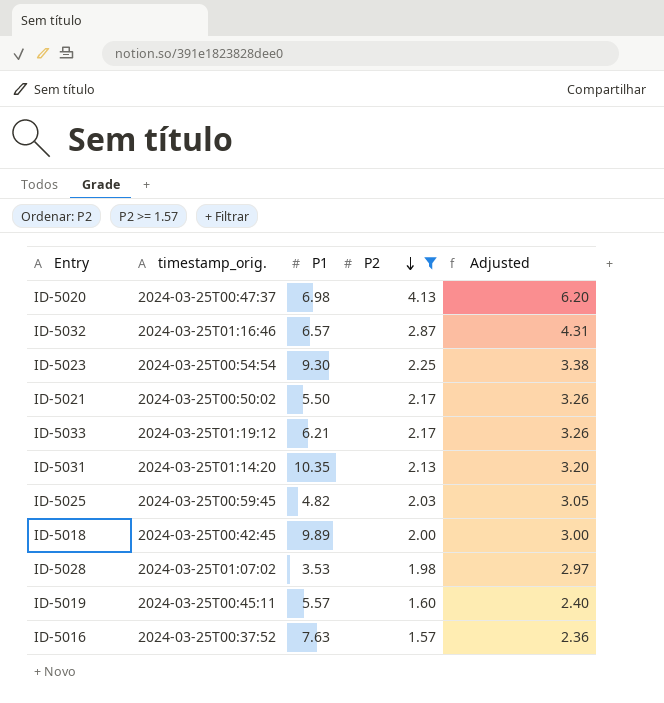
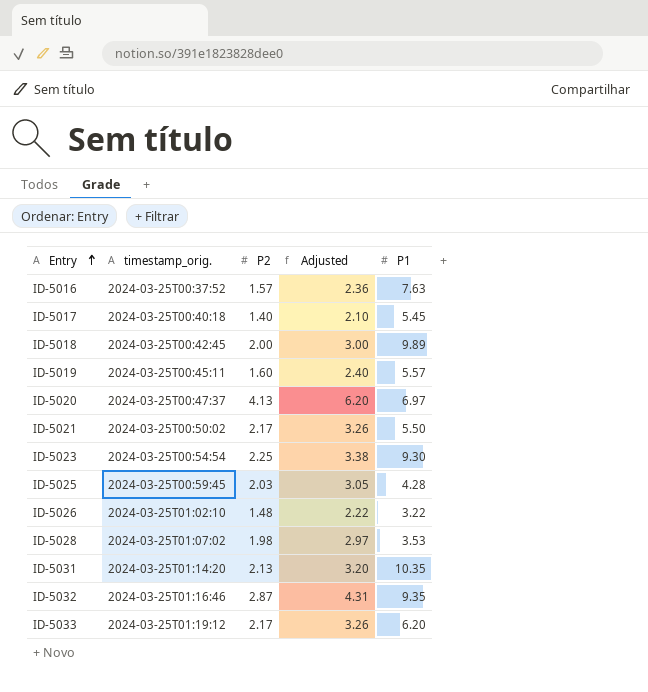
filter: P2 >= 1.57 -> none
row order: P2 descending -> Entry ascending
column P1 | position: 3 -> 5
ID-5020 | P1: 6.98 -> 6.97
ID-5025 | P1: 4.82 -> 4.28
ID-5032 | P1: 6.57 -> 9.35
ID-5033 | P1: 6.21 -> 6.20

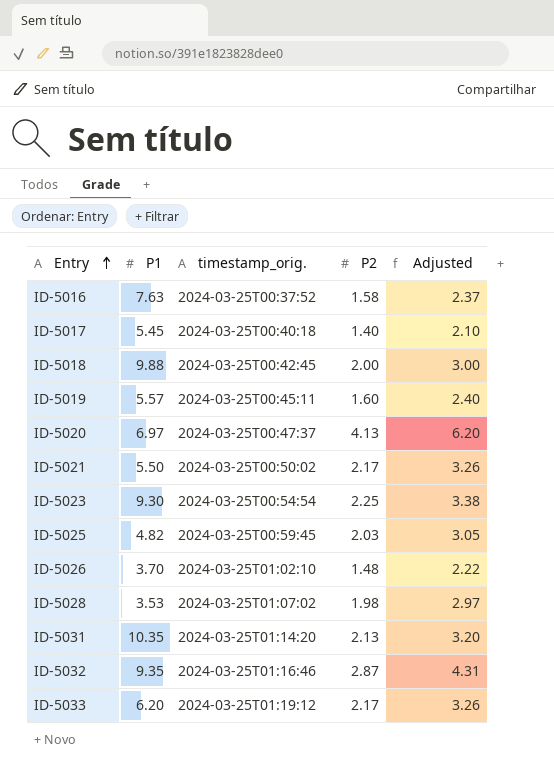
column P1 | position: 5 -> 2
ID-5016 | P2: 1.57 -> 1.58
ID-5016 | Adjusted: 2.36 -> 2.37
ID-5018 | P1: 9.89 -> 9.88
ID-5025 | P1: 4.28 -> 4.82
ID-5026 | P1: 3.22 -> 3.70

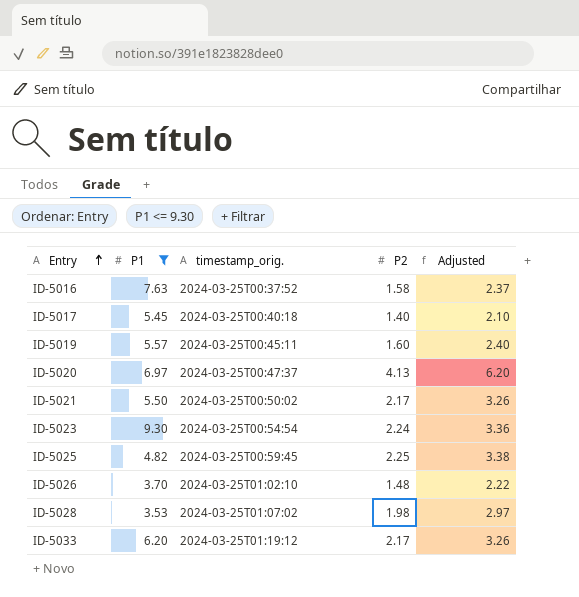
filter: none -> P1 <= 9.30
ID-5023 | P2: 2.25 -> 2.24
ID-5023 | Adjusted: 3.38 -> 3.36
ID-5025 | P2: 2.03 -> 2.25
ID-5025 | Adjusted: 3.05 -> 3.38

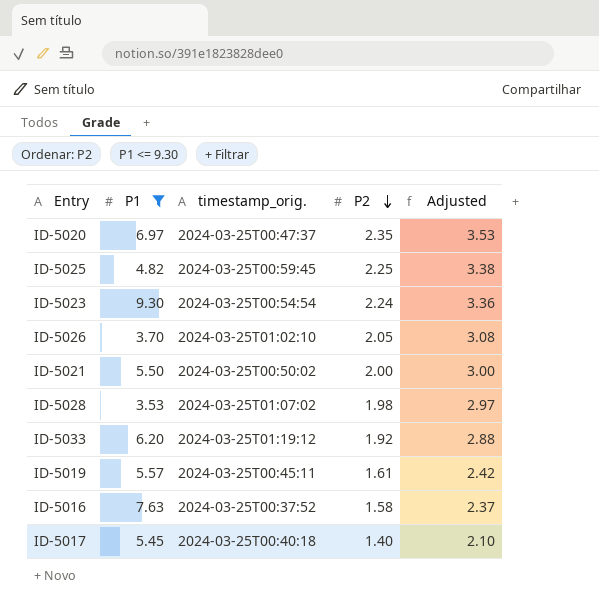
row order: Entry ascending -> P2 descending
ID-5020 | P2: 4.13 -> 2.35
ID-5020 | Adjusted: 6.20 -> 3.53
ID-5026 | P2: 1.48 -> 2.05
ID-5026 | Adjusted: 2.22 -> 3.08
ID-5021 | P2: 2.17 -> 2.00
ID-5021 | Adjusted: 3.26 -> 3.00
ID-5033 | P2: 2.17 -> 1.92
ID-5033 | Adjusted: 3.26 -> 2.88
ID-5019 | P2: 1.60 -> 1.61
ID-5019 | Adjusted: 2.40 -> 2.42

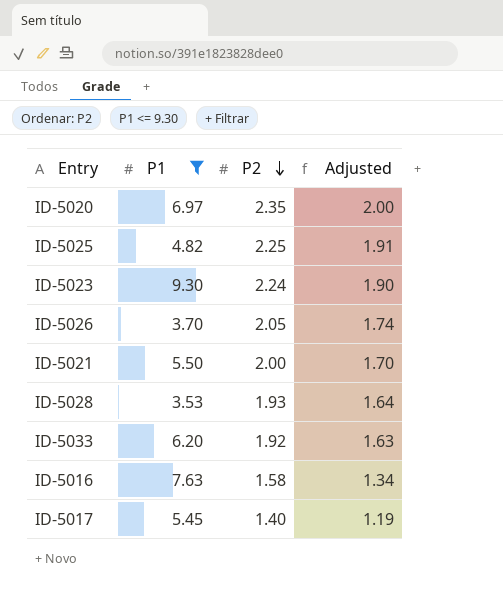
column timestamp_orig. | position: 3 -> none
column Adjusted | formula: [P2] * 1.5 -> [P2] * 0.85
row ID-5019: 5.57 | 2024-03-25T00:45:11 | 1.61 | 2.42 -> none
ID-5028 | P2: 1.98 -> 1.93

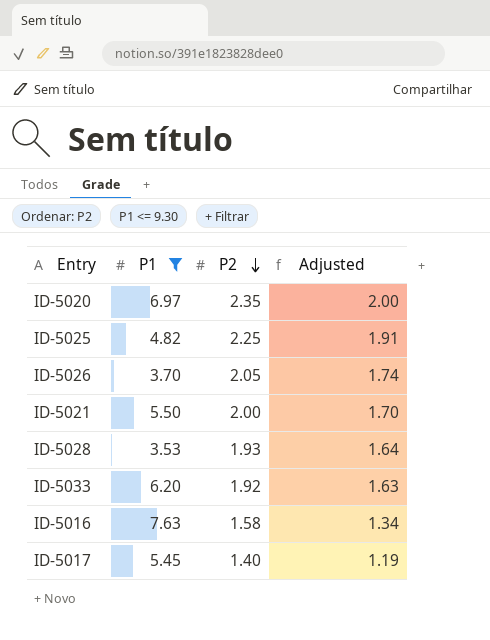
row ID-5023: 9.30 | 2.24 | 1.90 -> none

